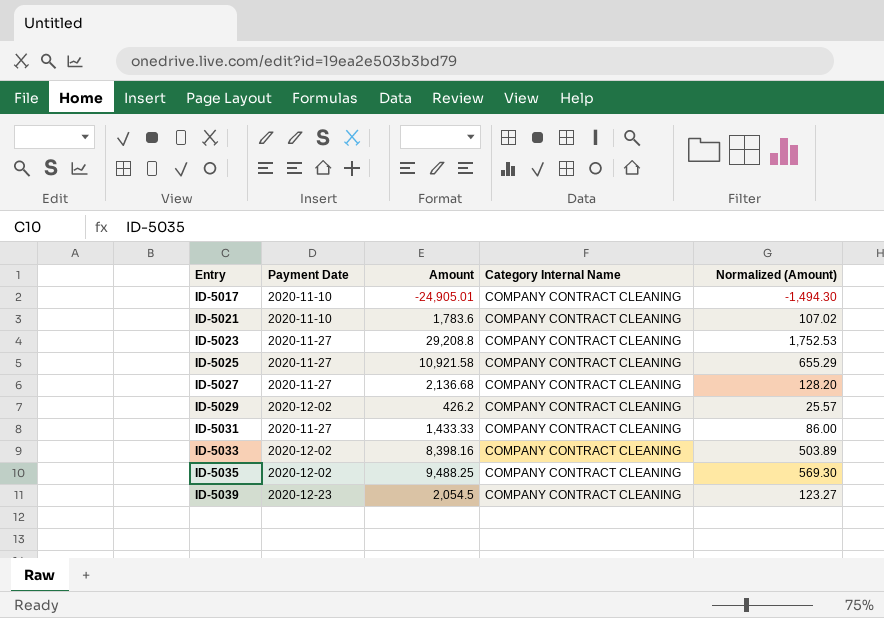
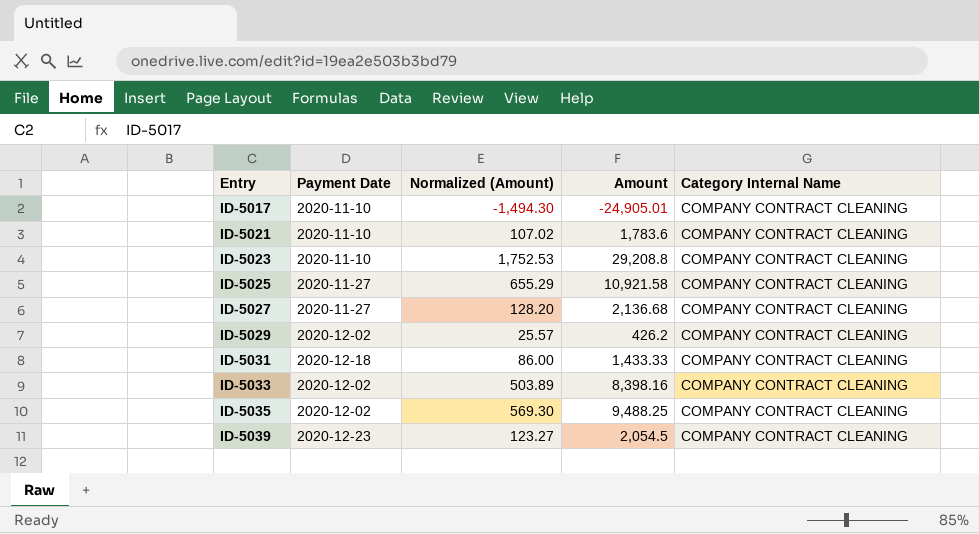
column Normalized (Amount) | position: 5 -> 3
ID-5023 | Payment Date: 2020-11-27 -> 2020-11-10
ID-5031 | Payment Date: 2020-11-27 -> 2020-12-18

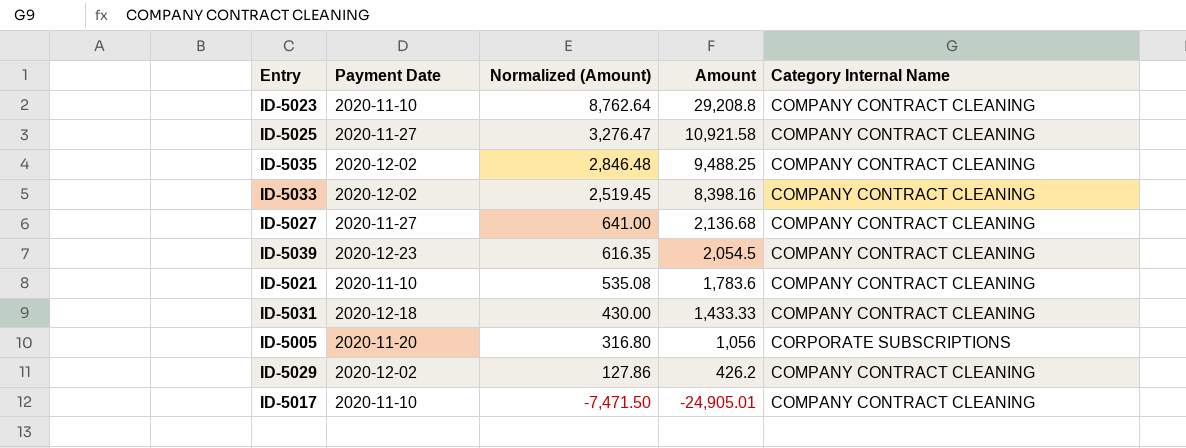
row order: Entry ascending -> Normalized (Amount) descending
column Normalized (Amount) | formula: [Amount] * 0.06 -> [Amount] * 0.3
row ID-5005: none -> 2020-11-20 | 316.80 | 1,056 | CORPORATE SUBSCRIPTIONS

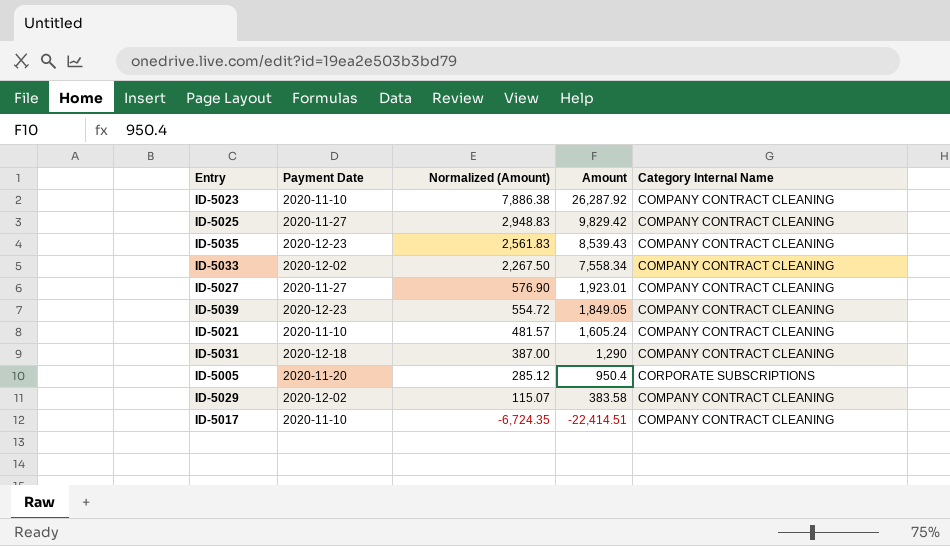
ID-5023 | Normalized (Amount): 8,762.64 -> 7,886.38
ID-5023 | Amount: 29,208.8 -> 26,287.92
ID-5025 | Normalized (Amount): 3,276.47 -> 2,948.83
ID-5025 | Amount: 10,921.58 -> 9,829.42
ID-5035 | Payment Date: 2020-12-02 -> 2020-12-23
ID-5035 | Normalized (Amount): 2,846.48 -> 2,561.83
ID-5035 | Amount: 9,488.25 -> 8,539.43
ID-5033 | Normalized (Amount): 2,519.45 -> 2,267.50
ID-5033 | Amount: 8,398.16 -> 7,558.34
ID-5027 | Normalized (Amount): 641.00 -> 576.90
ID-5027 | Amount: 2,136.68 -> 1,923.01
ID-5039 | Normalized (Amount): 616.35 -> 554.72
ID-5039 | Amount: 2,054.5 -> 1,849.05
ID-5021 | Normalized (Amount): 535.08 -> 481.57
ID-5021 | Amount: 1,783.6 -> 1,605.24
ID-5031 | Normalized (Amount): 430.00 -> 387.00
ID-5031 | Amount: 1,433.33 -> 1,290
ID-5005 | Normalized (Amount): 316.80 -> 285.12
ID-5005 | Amount: 1,056 -> 950.4
ID-5029 | Normalized (Amount): 127.86 -> 115.07
ID-5029 | Amount: 426.2 -> 383.58
ID-5017 | Normalized (Amount): -7,471.50 -> -6,724.35
ID-5017 | Amount: -24,905.01 -> -22,414.51

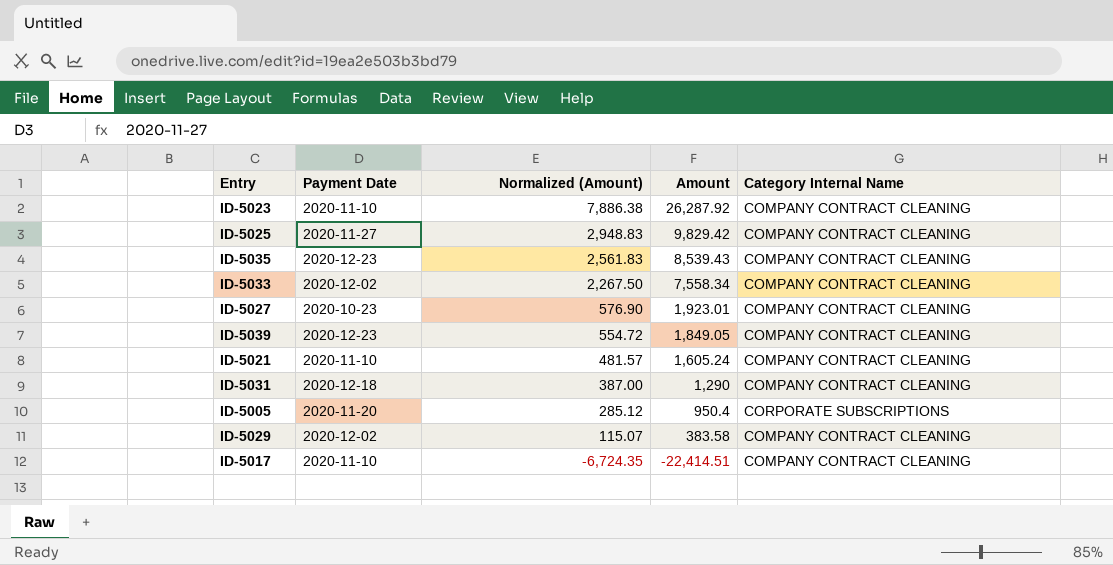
ID-5027 | Payment Date: 2020-11-27 -> 2020-10-23

